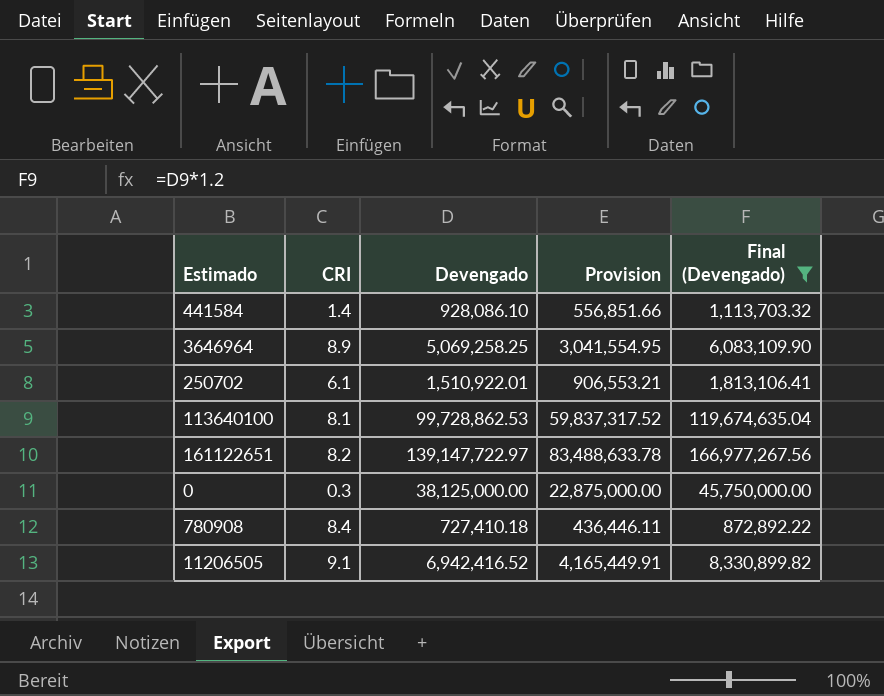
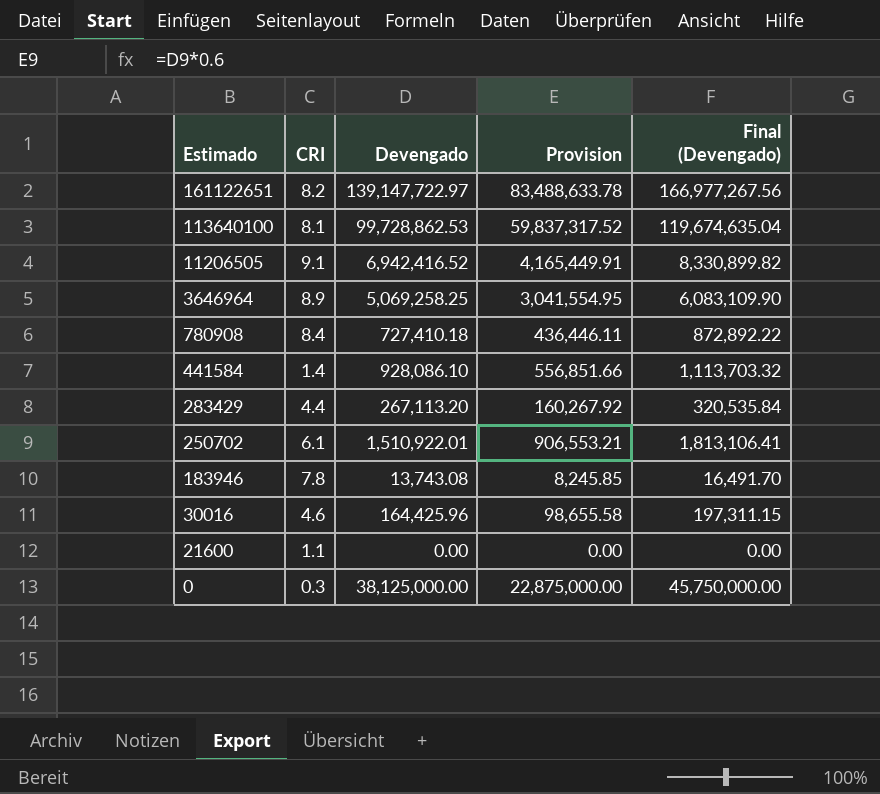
filter: Final (Devengado) >= 872,892.22 -> none
row order: none -> Estimado descending

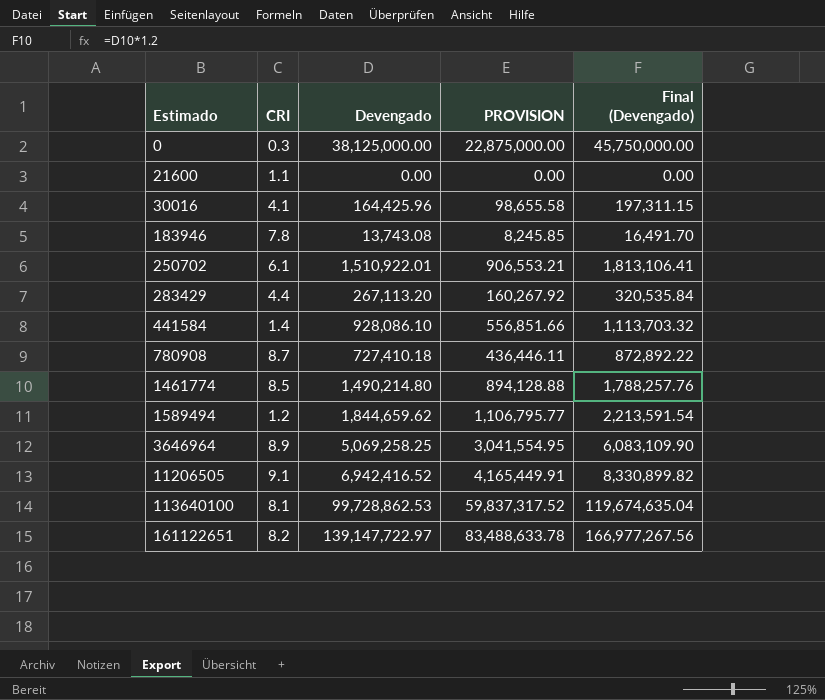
row order: Estimado descending -> Estimado ascending
column name: Provision -> PROVISION
30016 | CRI: 4.6 -> 4.1
780908 | CRI: 8.4 -> 8.7
row 1461774: none -> 8.5 | 1,490,214.80 | 894,128.88 | 1,788,257.76
row 1589494: none -> 1.2 | 1,844,659.62 | 1,106,795.77 | 2,213,591.54

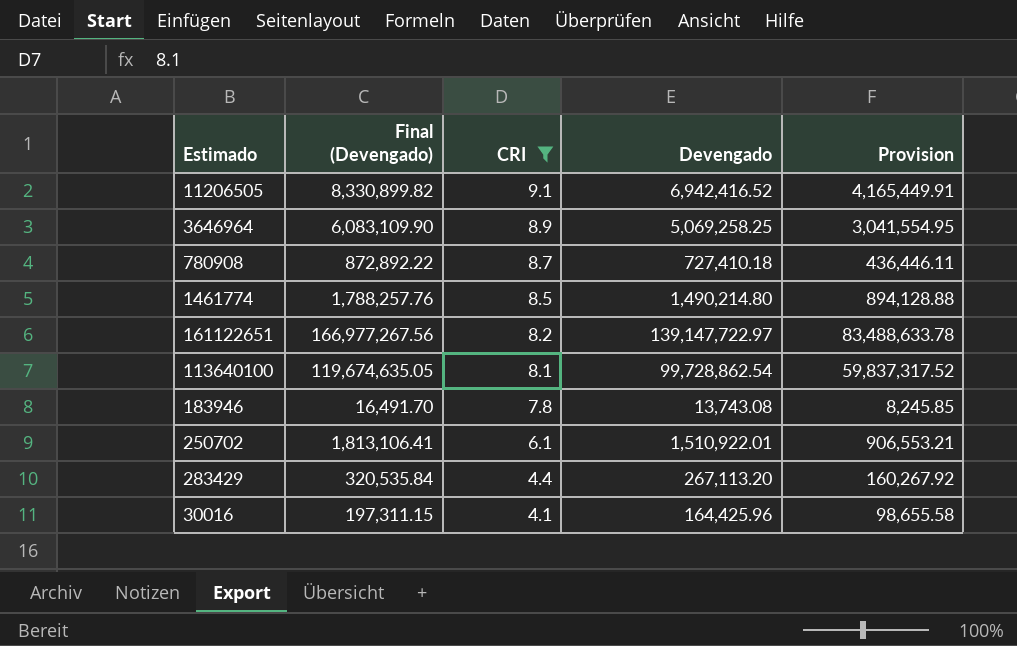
filter: none -> CRI >= 4.1
row order: Estimado ascending -> CRI descending
column Final (Devengado) | position: 5 -> 2
column name: PROVISION -> Provision
113640100 | Final (Devengado): 119,674,635.04 -> 119,674,635.05
113640100 | Devengado: 99,728,862.53 -> 99,728,862.54

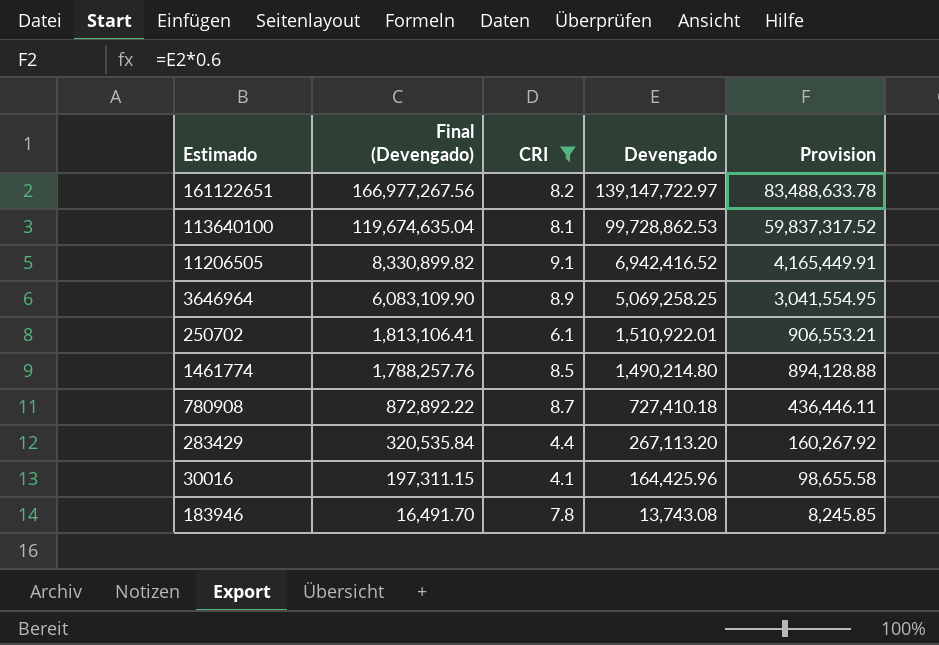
row order: CRI descending -> Final (Devengado) descending
113640100 | Final (Devengado): 119,674,635.05 -> 119,674,635.04
113640100 | Devengado: 99,728,862.54 -> 99,728,862.53

